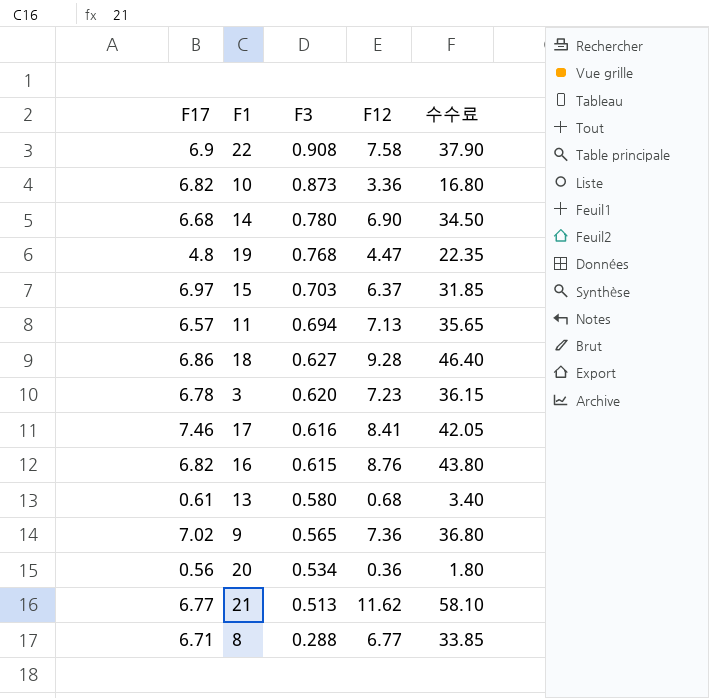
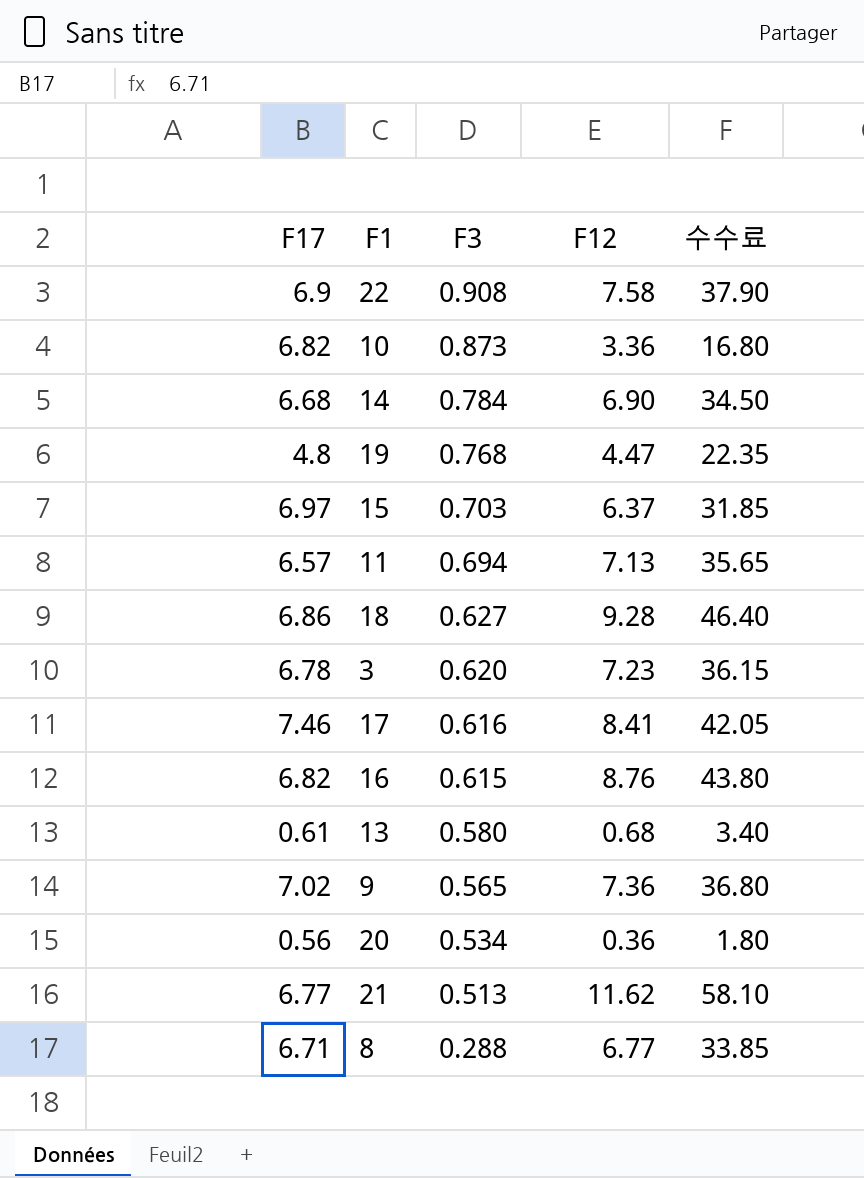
14 | F3: 0.780 -> 0.784

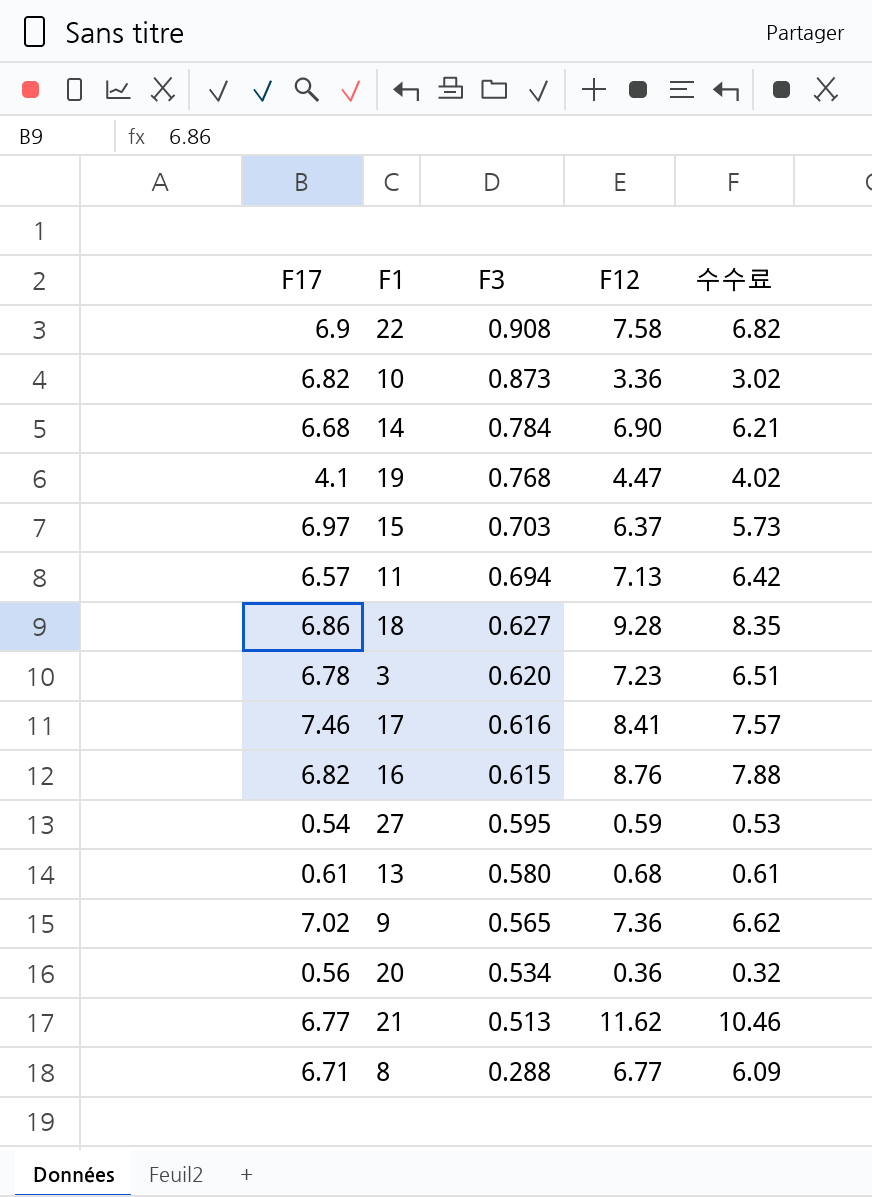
column 수수료 | formula: [F12] * 5 -> [F12] * 0.9
19 | F17: 4.8 -> 4.1
row 27: none -> 0.54 | 0.595 | 0.59 | 0.53

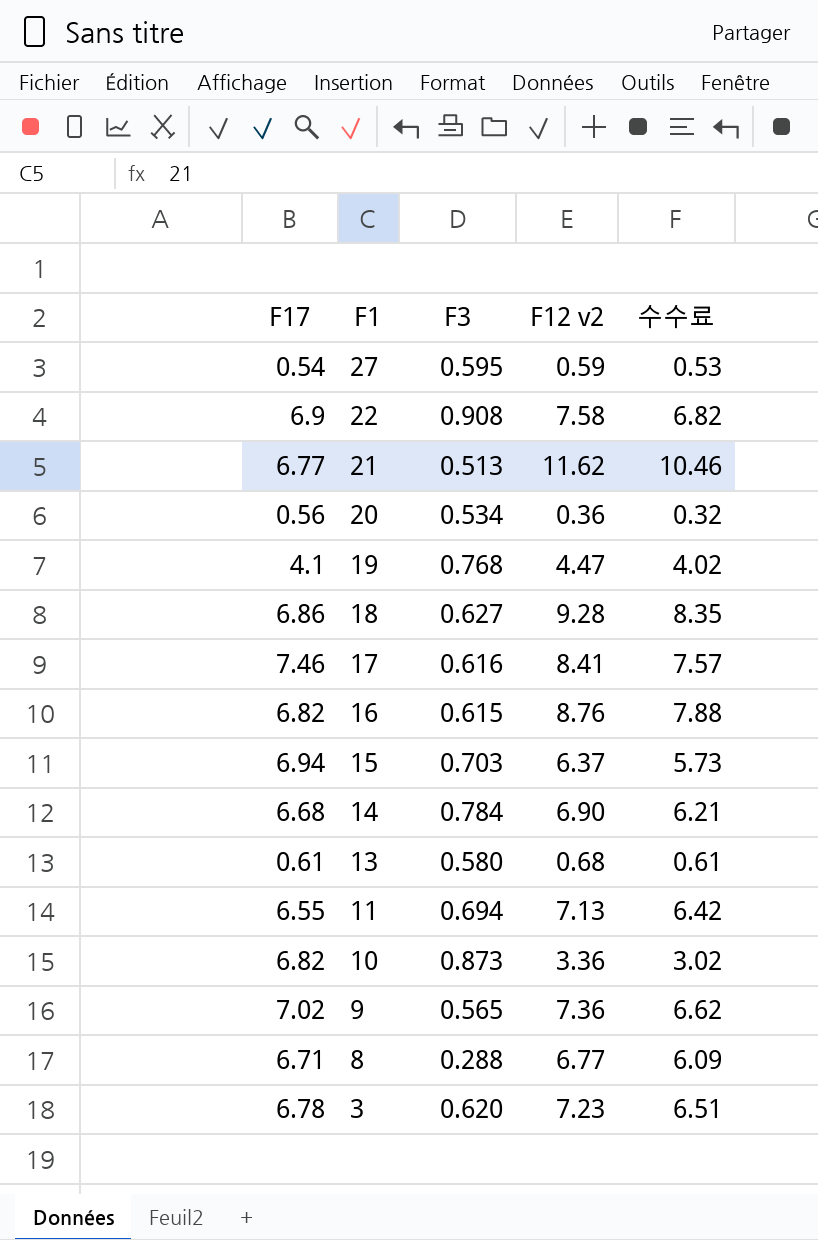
row order: F3 descending -> F1 descending
column name: F12 -> F12 v2
15 | F17: 6.97 -> 6.94
11 | F17: 6.57 -> 6.55

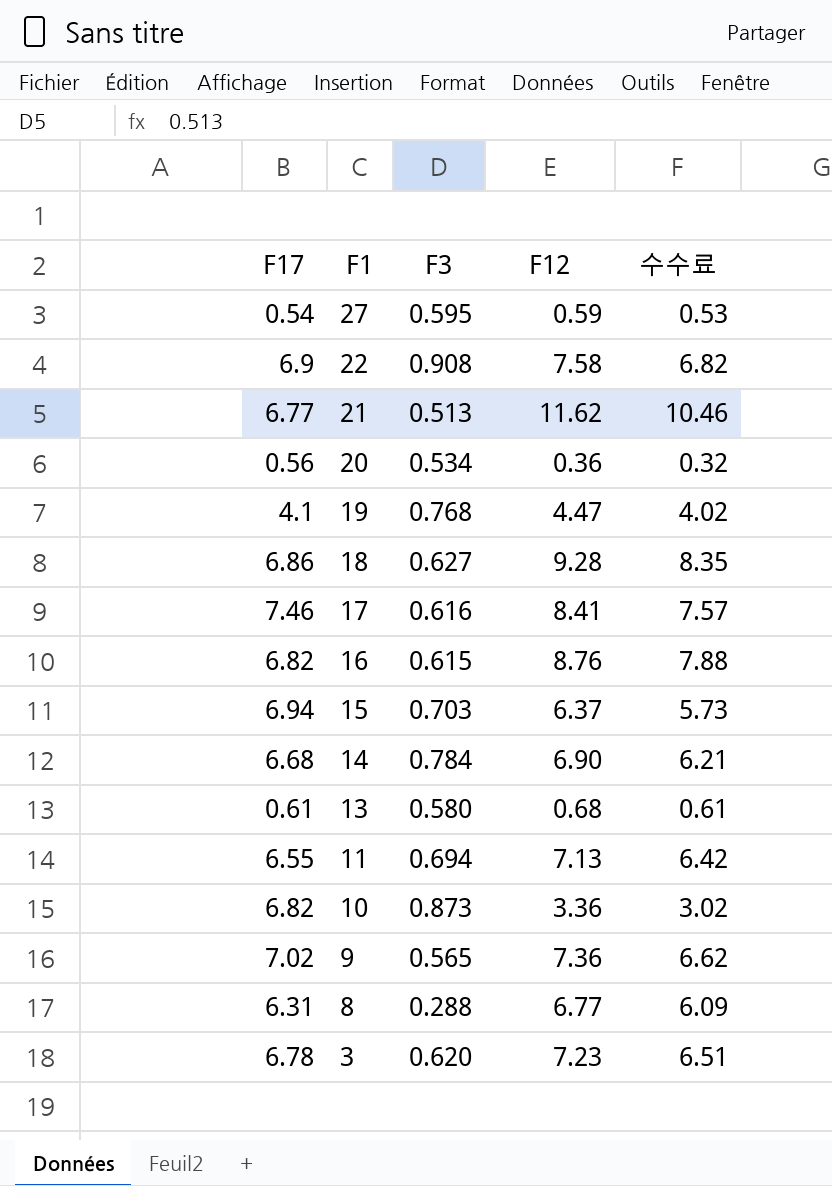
column name: F12 v2 -> F12
8 | F17: 6.71 -> 6.31

